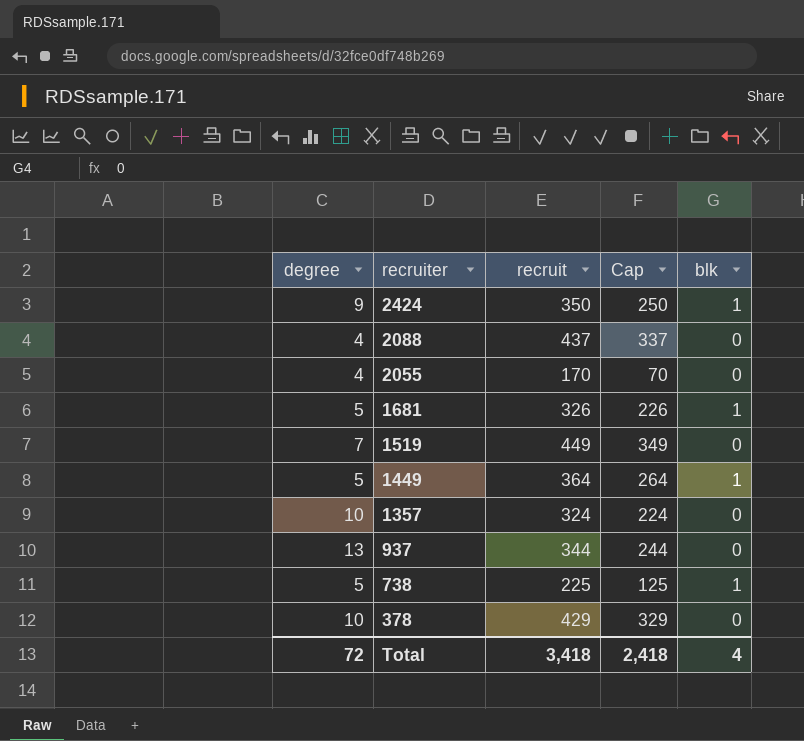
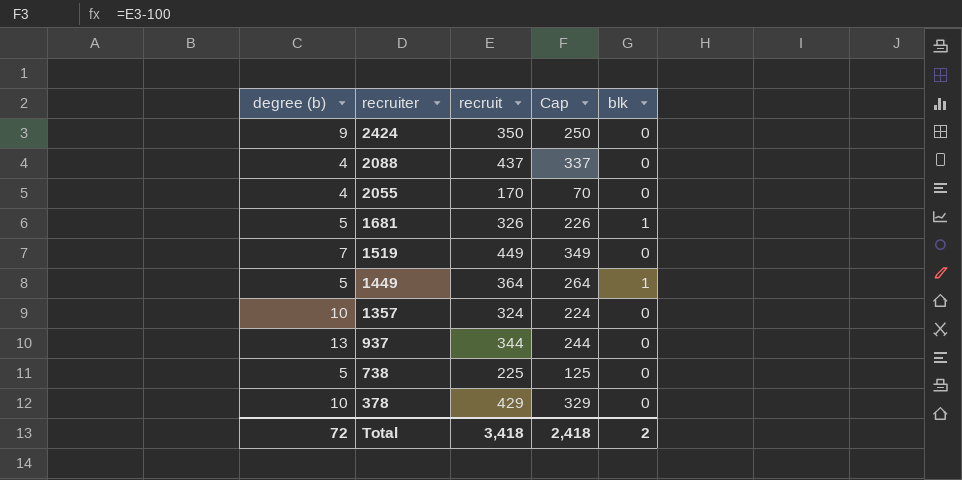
column name: degree -> degree (b)
2424 | blk: 1 -> 0
738 | blk: 1 -> 0
Total | blk: 4 -> 2

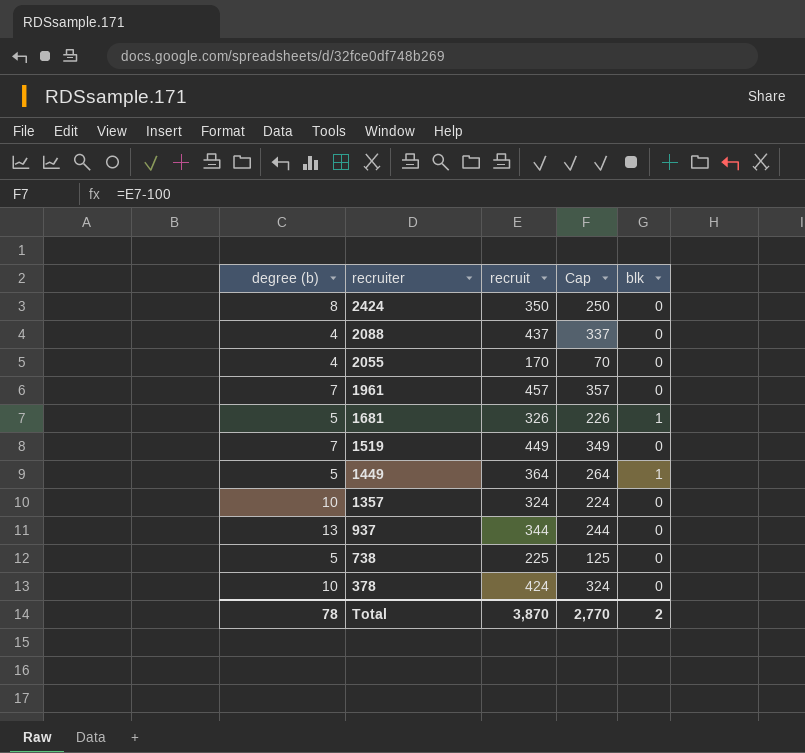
2424 | degree (b): 9 -> 8
row 1961: none -> 7 | 457 | 357 | 0
378 | recruit: 429 -> 424
378 | Cap: 329 -> 324
Total | degree (b): 72 -> 78
Total | recruit: 3,418 -> 3,870
Total | Cap: 2,418 -> 2,770

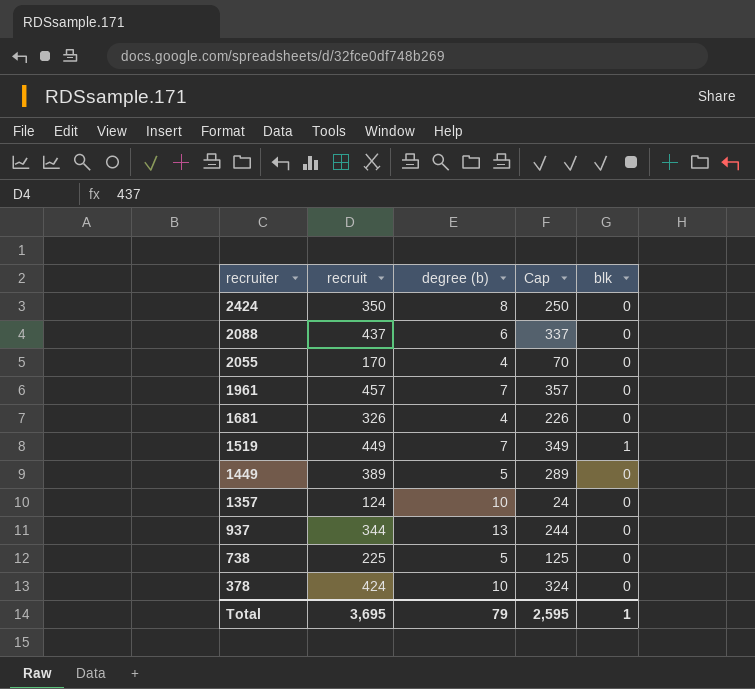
column degree (b) | position: 1 -> 3
2088 | degree (b): 4 -> 6
1681 | degree (b): 5 -> 4
1681 | blk: 1 -> 0
1519 | blk: 0 -> 1
1449 | recruit: 364 -> 389
1449 | Cap: 264 -> 289
1449 | blk: 1 -> 0
1357 | recruit: 324 -> 124
1357 | Cap: 224 -> 24
Total | recruit: 3,870 -> 3,695
Total | degree (b): 78 -> 79
Total | Cap: 2,770 -> 2,595
Total | blk: 2 -> 1

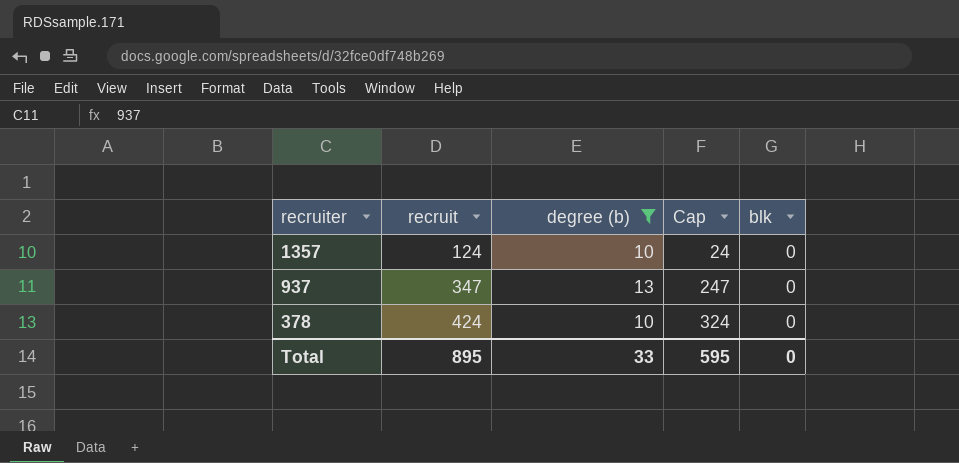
filter: none -> degree (b) >= 10
937 | recruit: 344 -> 347
937 | Cap: 244 -> 247
Total | recruit: 3,695 -> 895
Total | degree (b): 79 -> 33
Total | Cap: 2,595 -> 595
Total | blk: 1 -> 0

